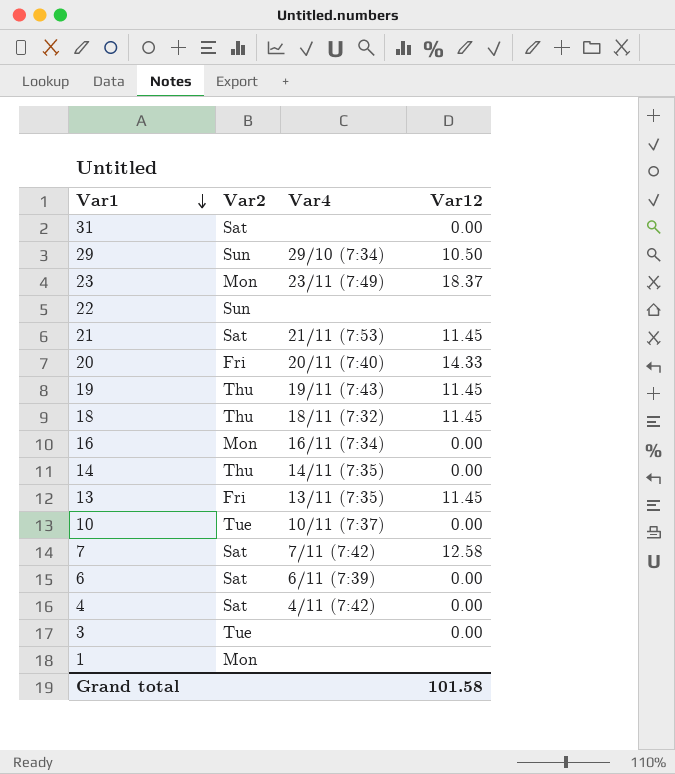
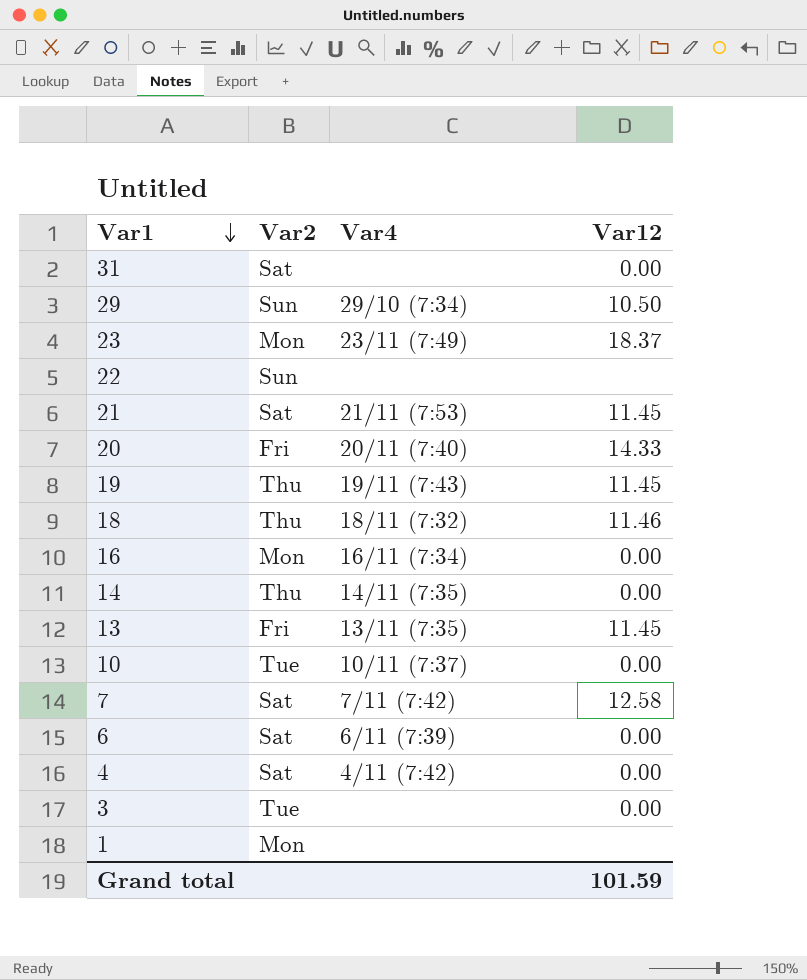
18 | Var12: 11.45 -> 11.46
Grand total | Var12: 101.58 -> 101.59

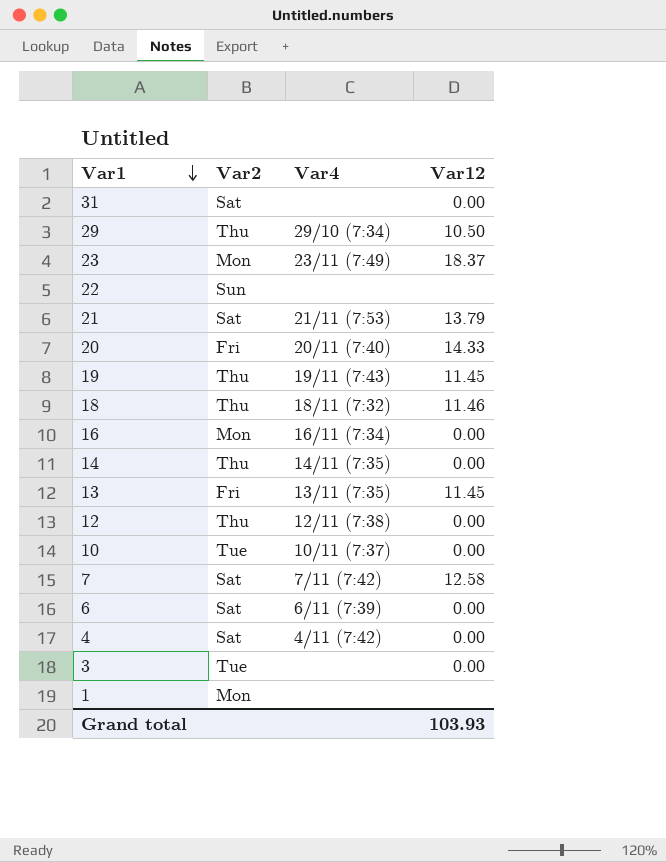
29 | Var2: Sun -> Thu
21 | Var12: 11.45 -> 13.79
row 12: none -> Thu | 12/11 (7:38) | 0.00
Grand total | Var12: 101.59 -> 103.93

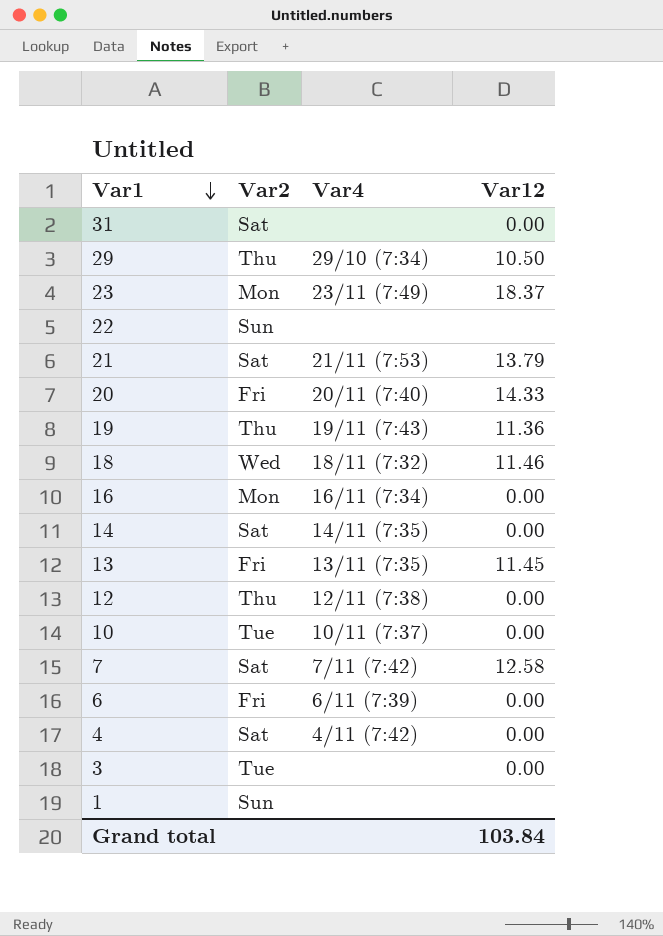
19 | Var12: 11.45 -> 11.36
18 | Var2: Thu -> Wed
14 | Var2: Thu -> Sat
6 | Var2: Sat -> Fri
1 | Var2: Mon -> Sun
Grand total | Var12: 103.93 -> 103.84

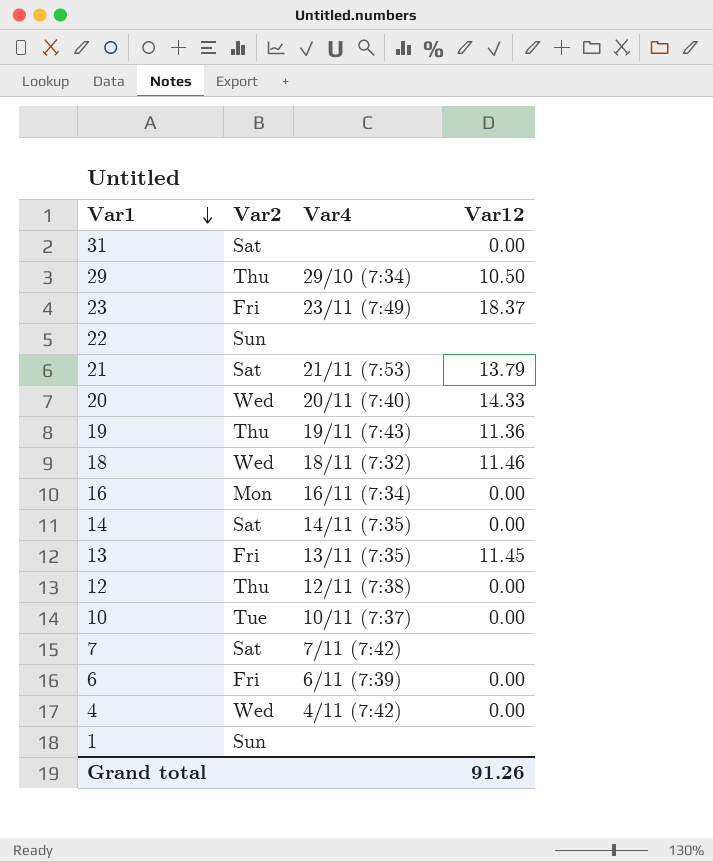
row 3: Tue | none | 0.00 -> none
23 | Var2: Mon -> Fri
20 | Var2: Fri -> Wed
7 | Var12: 12.58 -> none
4 | Var2: Sat -> Wed
Grand total | Var12: 103.84 -> 91.26

